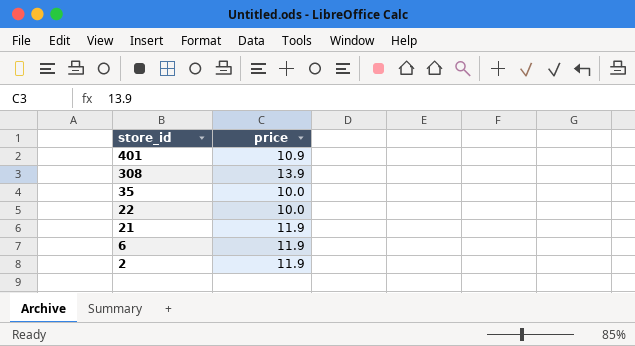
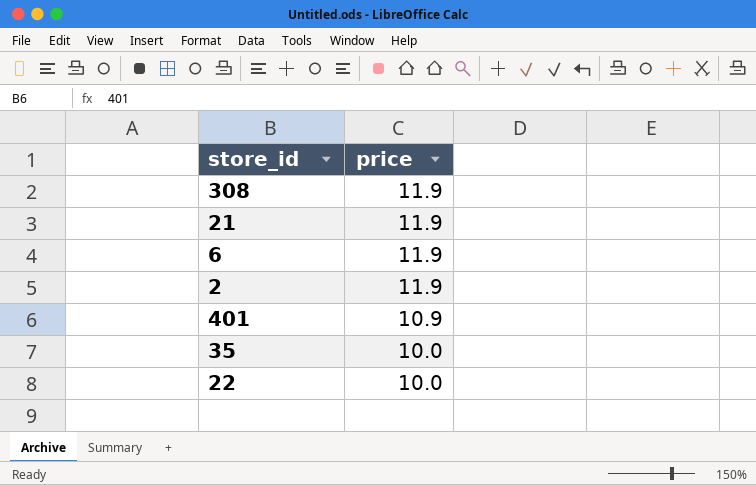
row order: store_id descending -> price descending
308 | price: 13.9 -> 11.9

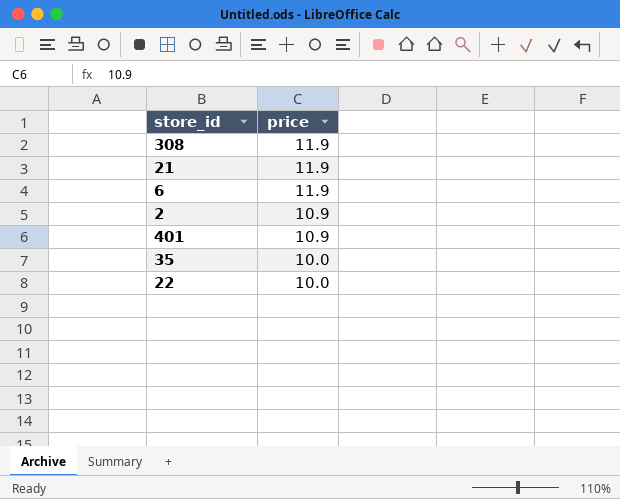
2 | price: 11.9 -> 10.9

